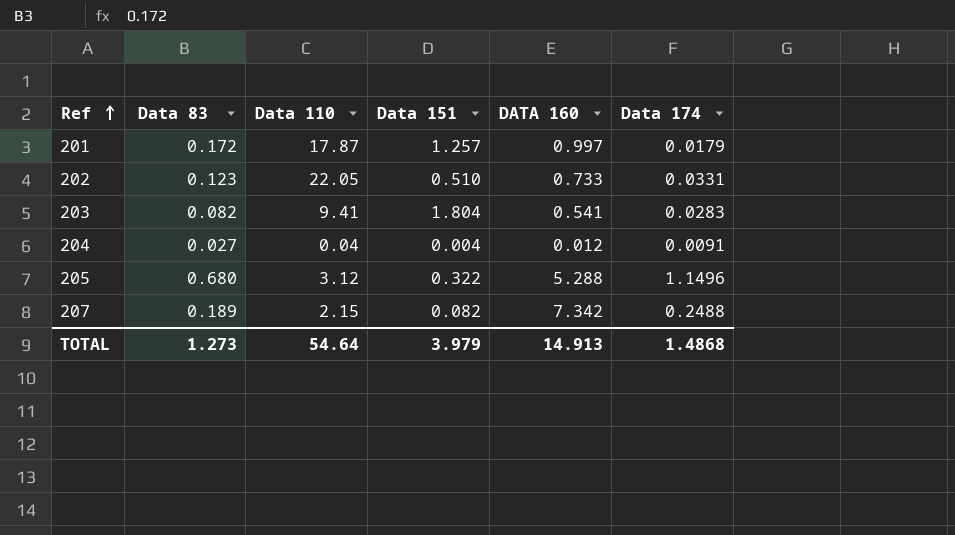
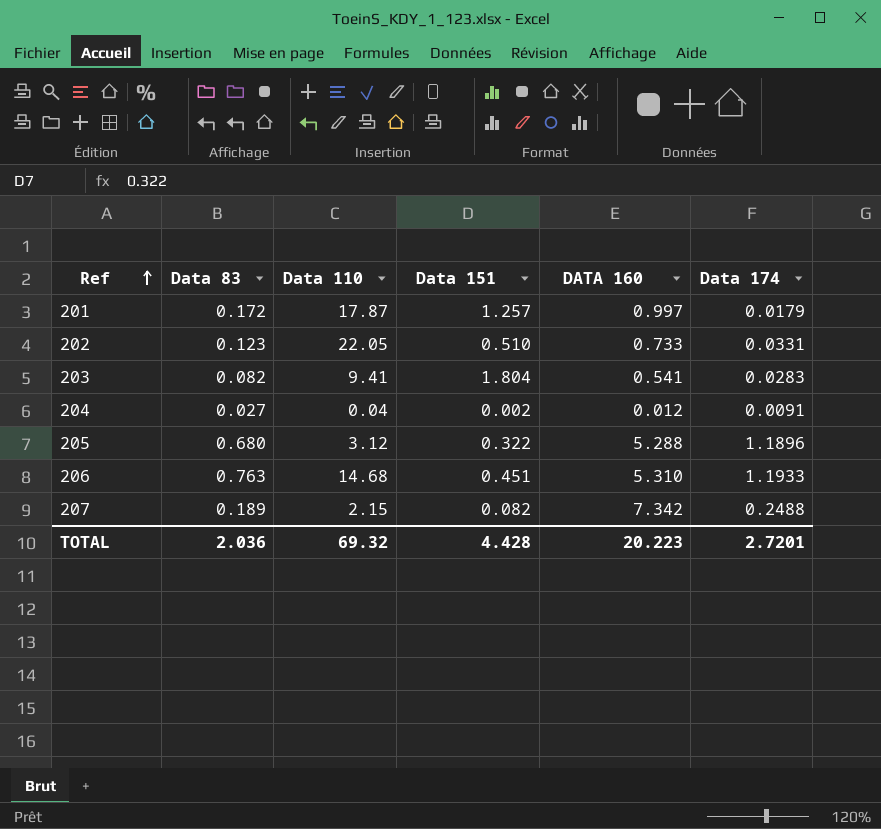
204 | Data 151: 0.004 -> 0.002
205 | Data 174: 1.1496 -> 1.1896
row 206: none -> 0.763 | 14.68 | 0.451 | 5.310 | 1.1933
TOTAL | Data 83: 1.273 -> 2.036
TOTAL | Data 110: 54.64 -> 69.32
TOTAL | Data 151: 3.979 -> 4.428
TOTAL | DATA 160: 14.913 -> 20.223
TOTAL | Data 174: 1.4868 -> 2.7201

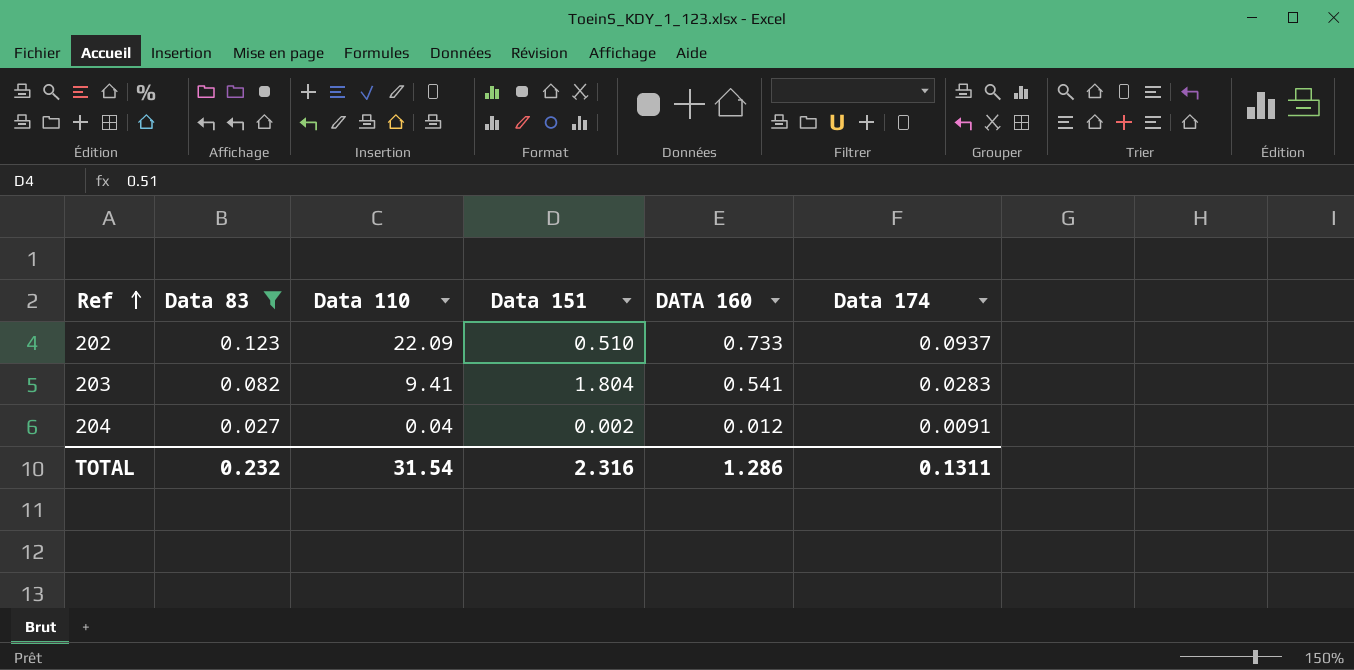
filter: none -> Data 83 <= 0.123
202 | Data 110: 22.05 -> 22.09
202 | Data 174: 0.0331 -> 0.0937
TOTAL | Data 83: 2.036 -> 0.232
TOTAL | Data 110: 69.32 -> 31.54
TOTAL | Data 151: 4.428 -> 2.316
TOTAL | DATA 160: 20.223 -> 1.286
TOTAL | Data 174: 2.7201 -> 0.1311

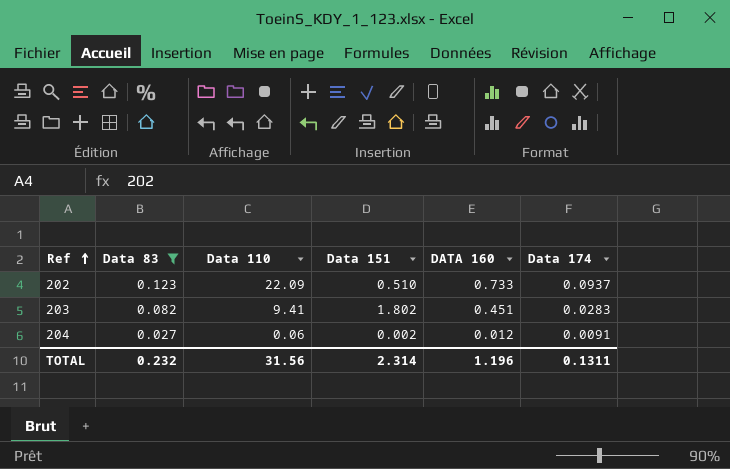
203 | Data 151: 1.804 -> 1.802
203 | DATA 160: 0.541 -> 0.451
204 | Data 110: 0.04 -> 0.06
TOTAL | Data 110: 31.54 -> 31.56
TOTAL | Data 151: 2.316 -> 2.314
TOTAL | DATA 160: 1.286 -> 1.196

